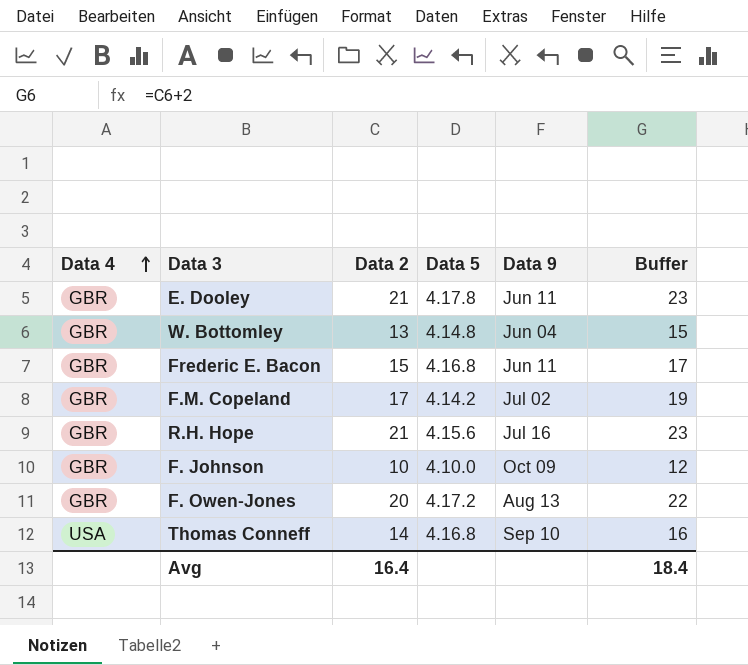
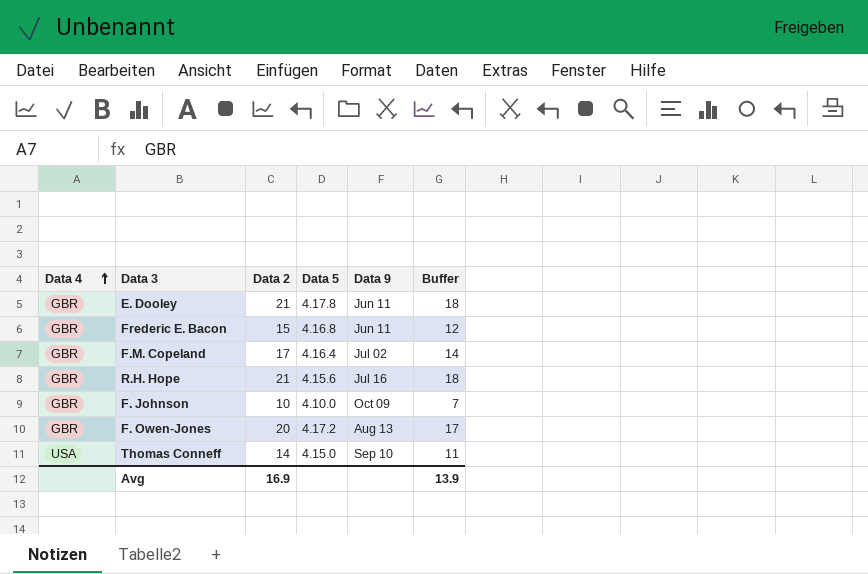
column Buffer | formula: [Data 2] + 2 -> [Data 2] - 3
row W. Bottomley: GBR | 13 | 4.14.8 | Jun 04 | 15 -> none
F.M. Copeland | Data 5: 4.14.2 -> 4.16.4
Thomas Conneff | Data 5: 4.16.8 -> 4.15.0
Avg | Data 2: 16.4 -> 16.9
Avg | Buffer: 18.4 -> 13.9

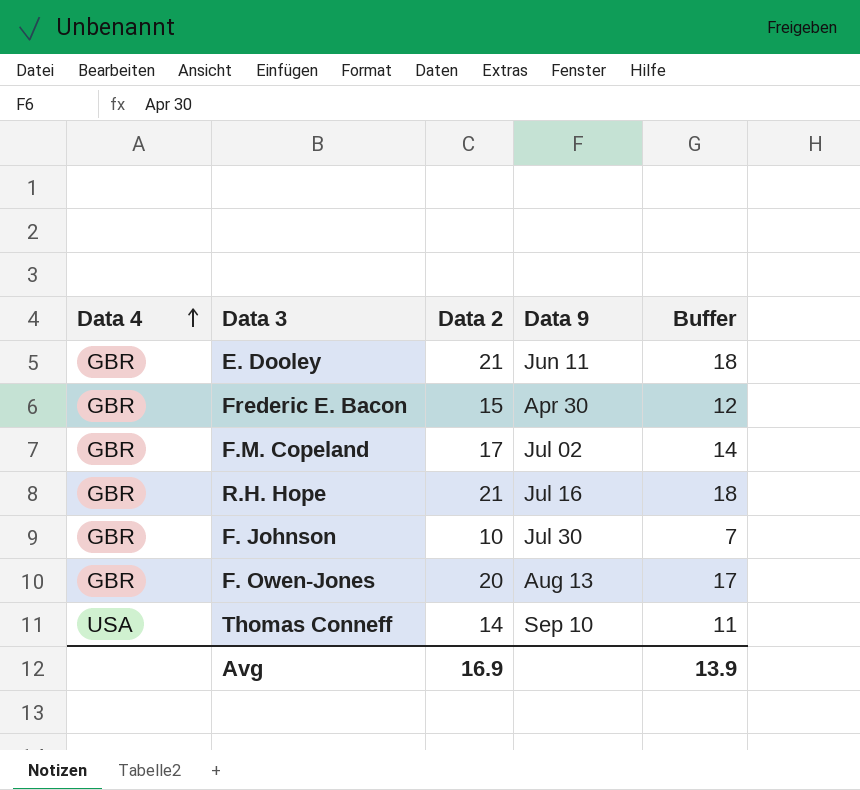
column Data 5 | position: 4 -> none
Frederic E. Bacon | Data 9: Jun 11 -> Apr 30
F. Johnson | Data 9: Oct 09 -> Jul 30

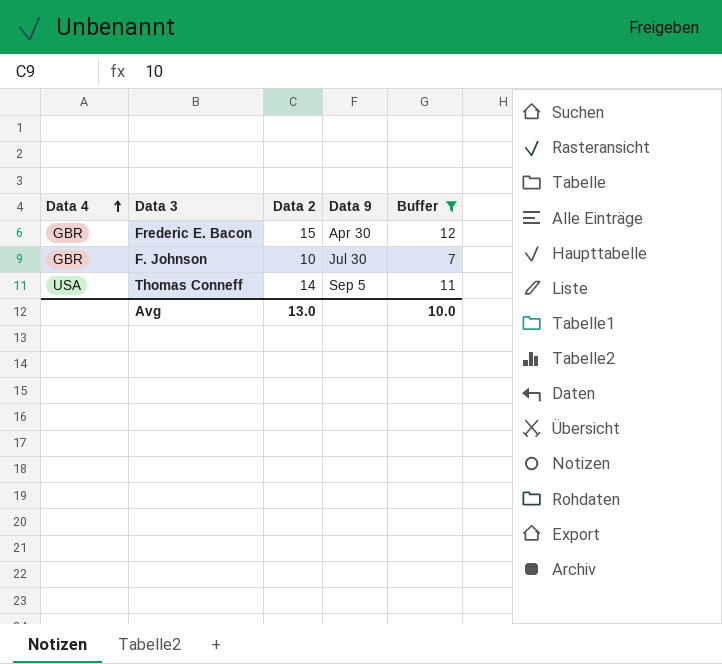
filter: none -> Buffer <= 12
Thomas Conneff | Data 9: Sep 10 -> Sep 5
Avg | Data 2: 16.9 -> 13.0
Avg | Buffer: 13.9 -> 10.0

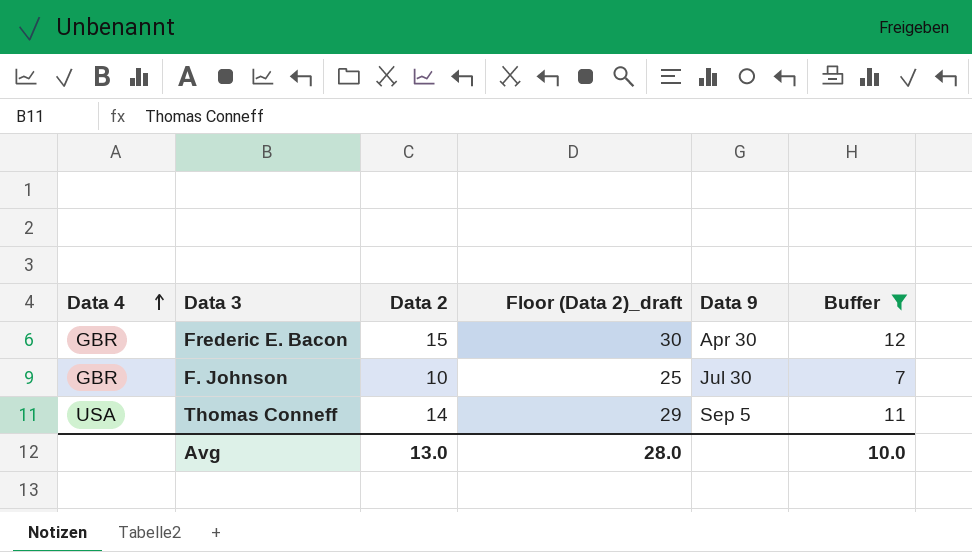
column Floor (Data 2)_draft | formula: none -> [Data 2] + 15

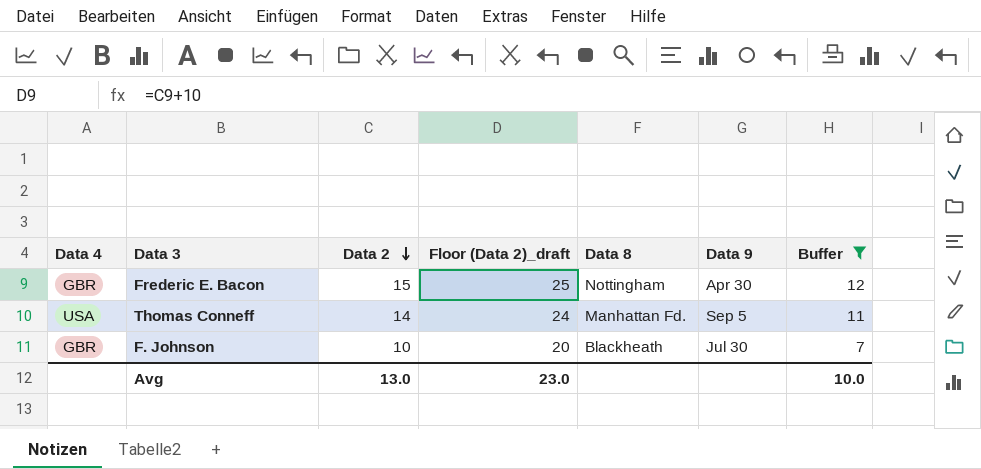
row order: Data 4 ascending -> Data 2 descending
column Floor (Data 2)_draft | formula: [Data 2] + 15 -> [Data 2] + 10
column Data 8 | position: none -> 5
Avg | Floor (Data 2)_draft: 28.0 -> 23.0

